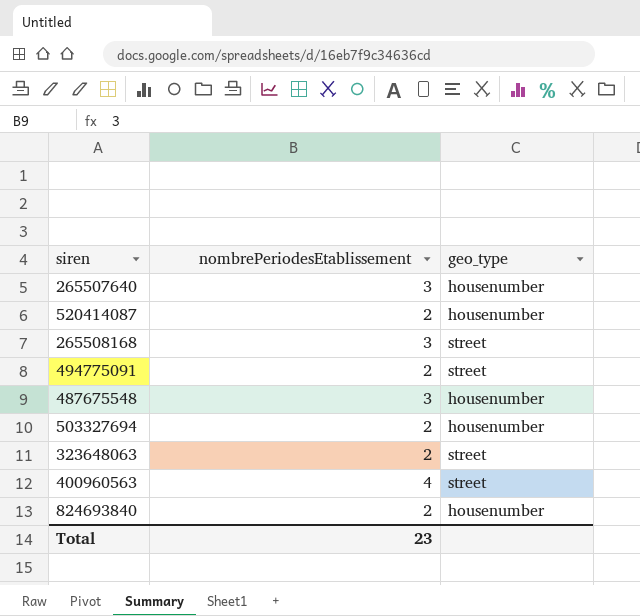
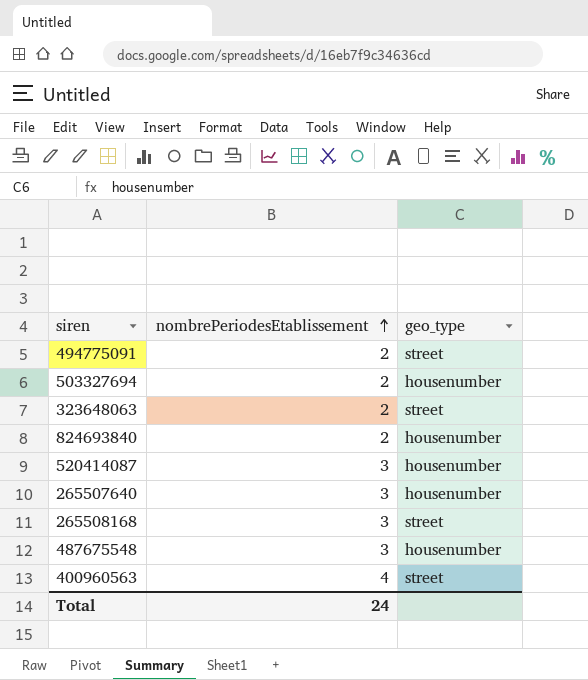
row order: none -> nombrePeriodesEtablissement ascending
520414087 | nombrePeriodesEtablissement: 2 -> 3
Total | nombrePeriodesEtablissement: 23 -> 24

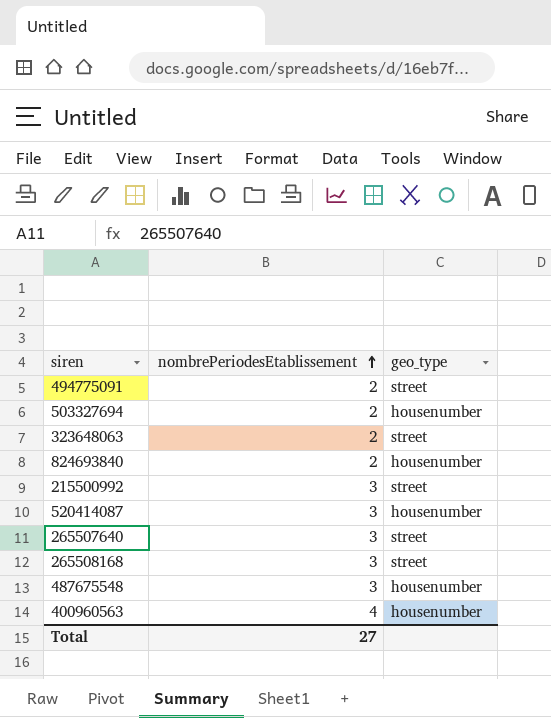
row 215500992: none -> 3 | street
265507640 | geo_type: housenumber -> street
400960563 | geo_type: street -> housenumber
Total | nombrePeriodesEtablissement: 24 -> 27

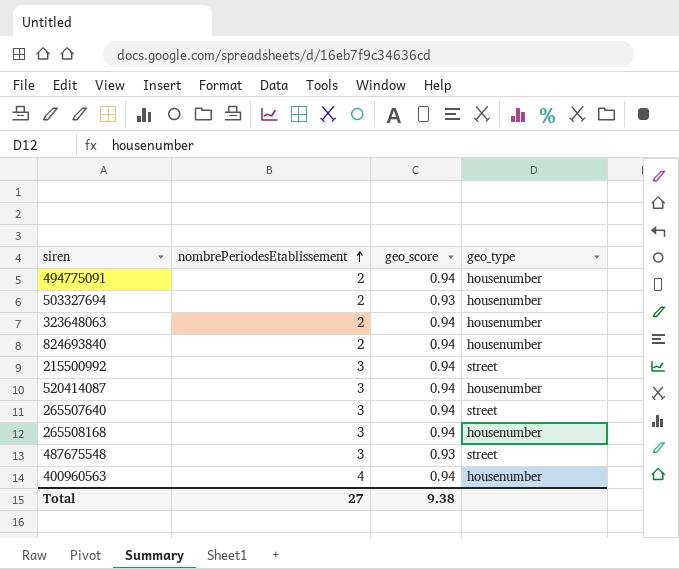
column geo_score | position: none -> 3
494775091 | geo_type: street -> housenumber
323648063 | geo_type: street -> housenumber
265508168 | geo_type: street -> housenumber
487675548 | geo_type: housenumber -> street

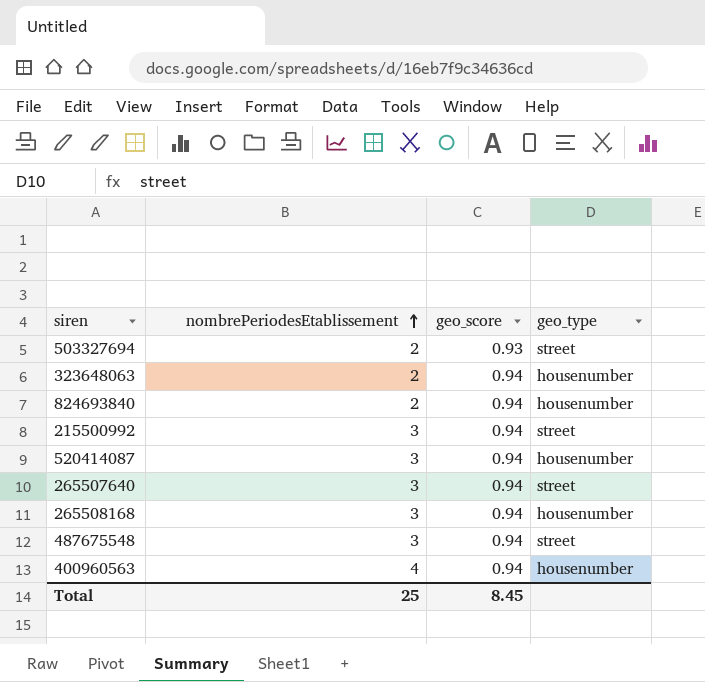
row 494775091: 2 | 0.94 | housenumber -> none
503327694 | geo_type: housenumber -> street
487675548 | geo_score: 0.93 -> 0.94
Total | nombrePeriodesEtablissement: 27 -> 25
Total | geo_score: 9.38 -> 8.45

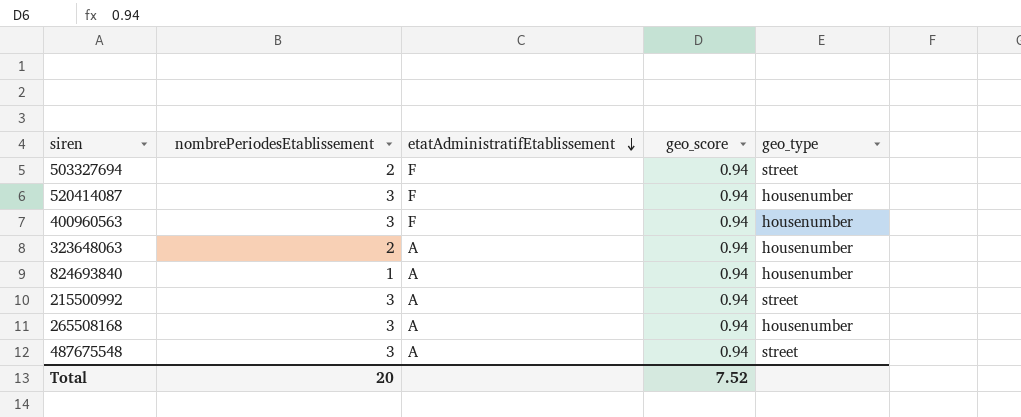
row order: nombrePeriodesEtablissement ascending -> etatAdministratifEtablissement descending
column etatAdministratifEtablissement | position: none -> 3
row 265507640: 3 | 0.94 | street -> none
503327694 | geo_score: 0.93 -> 0.94
400960563 | nombrePeriodesEtablissement: 4 -> 3
824693840 | nombrePeriodesEtablissement: 2 -> 1
Total | nombrePeriodesEtablissement: 25 -> 20
Total | geo_score: 8.45 -> 7.52

